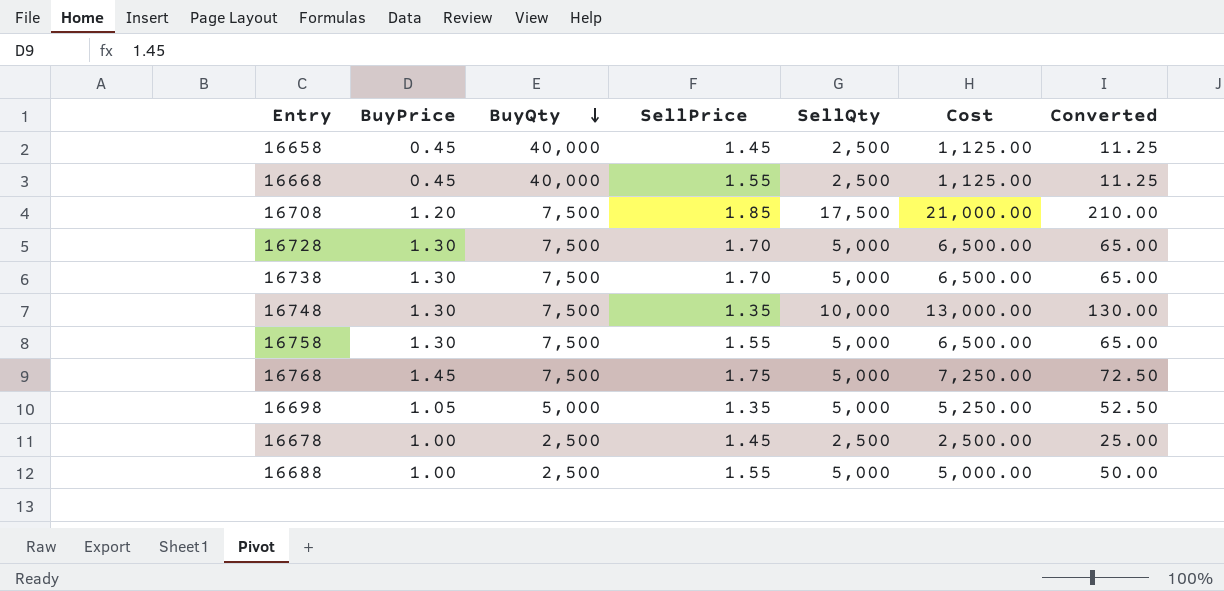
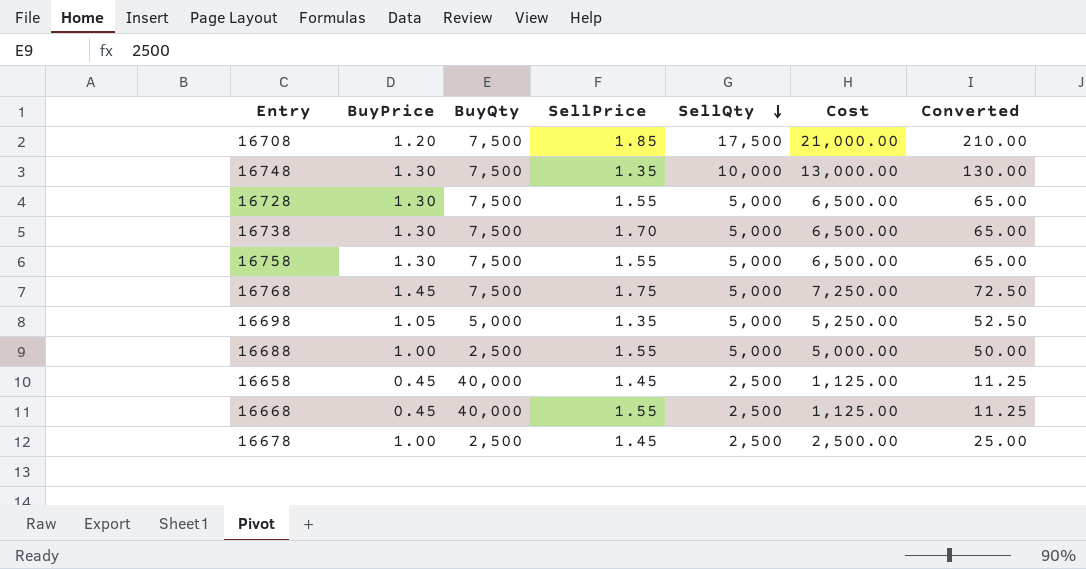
row order: BuyQty descending -> SellQty descending
16728 | SellPrice: 1.70 -> 1.55

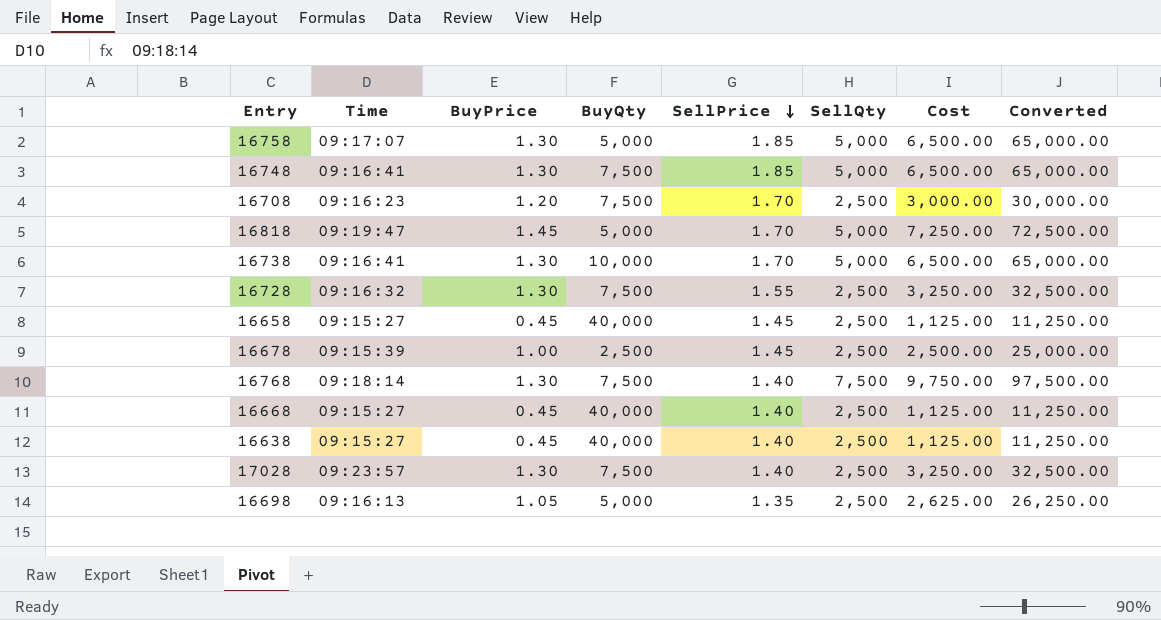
row order: SellQty descending -> SellPrice descending
column Time | position: none -> 2
column Converted | formula: [Cost] * 0.01 -> [Cost] * 10
row 16688: 1.00 | 2,500 | 1.55 | 5,000 | 5,000.00 | 50.00 -> none
16758 | BuyQty: 7,500 -> 5,000
16758 | SellPrice: 1.55 -> 1.85
16748 | SellPrice: 1.35 -> 1.85
16748 | SellQty: 10,000 -> 5,000
16748 | Cost: 13,000.00 -> 6,500.00
16708 | SellPrice: 1.85 -> 1.70
16708 | SellQty: 17,500 -> 2,500
16708 | Cost: 21,000.00 -> 3,000.00
row 16818: none -> 09:19:47 | 1.45 | 5,000 | 1.70 | 5,000 | 7,250.00 | 72,500.00
16738 | BuyQty: 7,500 -> 10,000
16728 | SellQty: 5,000 -> 2,500
16728 | Cost: 6,500.00 -> 3,250.00
16768 | BuyPrice: 1.45 -> 1.30
16768 | SellPrice: 1.75 -> 1.40
16768 | SellQty: 5,000 -> 7,500
16768 | Cost: 7,250.00 -> 9,750.00
16668 | SellPrice: 1.55 -> 1.40
row 16638: none -> 09:15:27 | 0.45 | 40,000 | 1.40 | 2,500 | 1,125.00 | 11,250.00
row 17028: none -> 09:23:57 | 1.30 | 7,500 | 1.40 | 2,500 | 3,250.00 | 32,500.00
16698 | SellQty: 5,000 -> 2,500
16698 | Cost: 5,250.00 -> 2,625.00

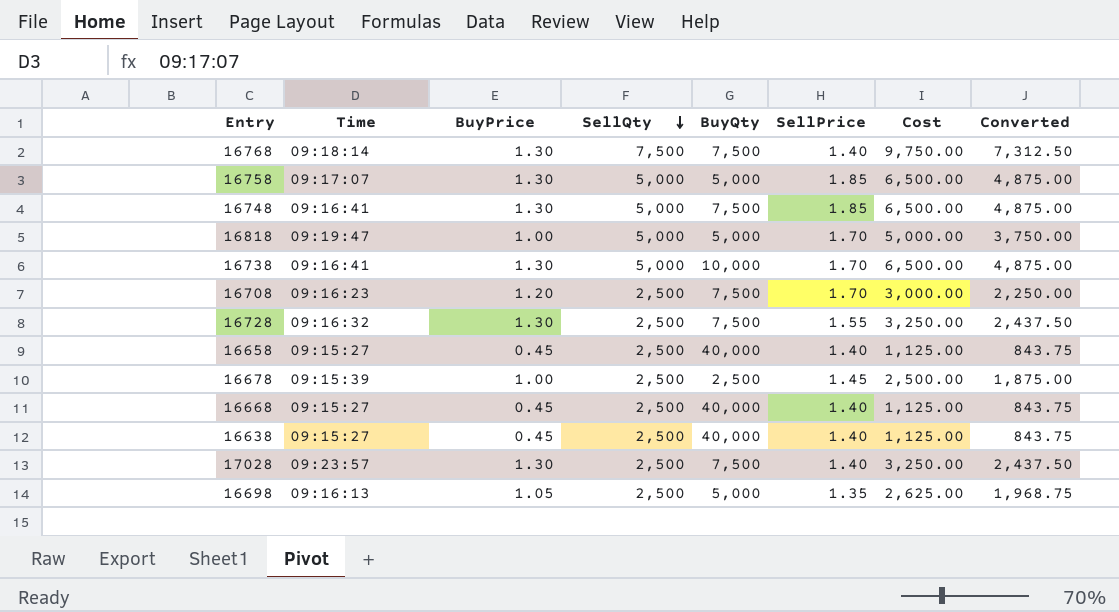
row order: SellPrice descending -> SellQty descending
column SellQty | position: 6 -> 4
column Converted | formula: [Cost] * 10 -> [Cost] * 0.75
16818 | BuyPrice: 1.45 -> 1.00
16818 | Cost: 7,250.00 -> 5,000.00
16658 | SellPrice: 1.45 -> 1.40

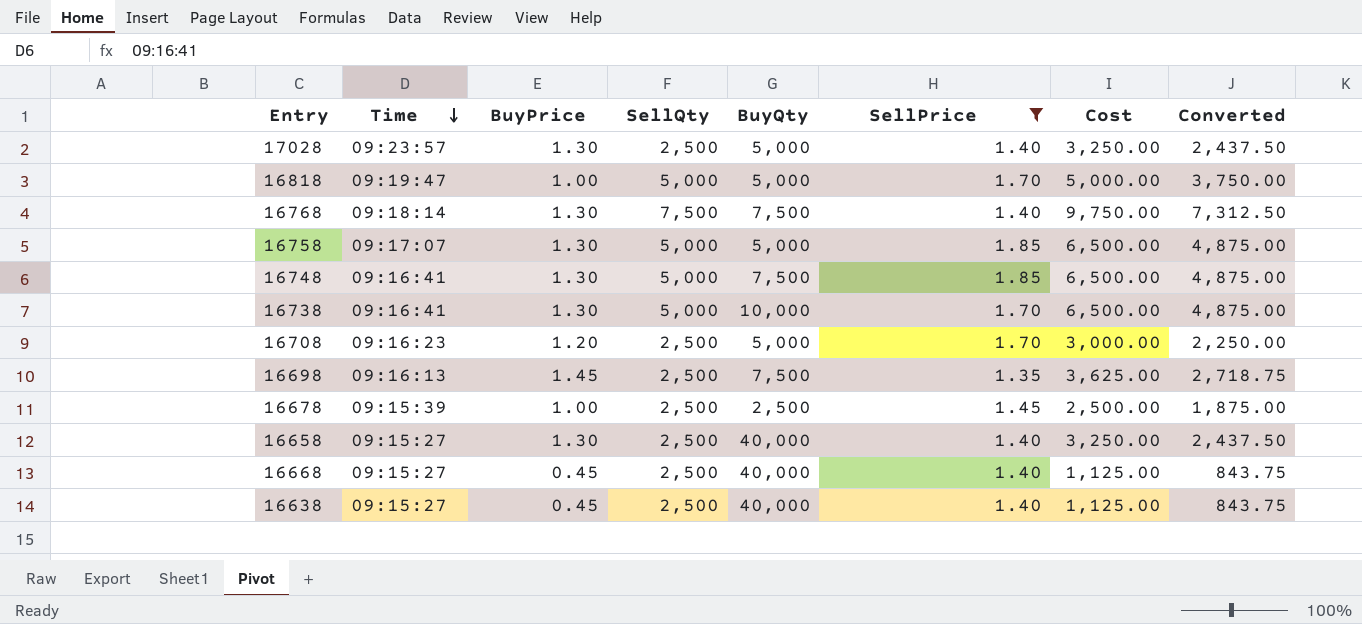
filter: none -> SellPrice != 1.55
row order: SellQty descending -> Time descending
17028 | BuyQty: 7,500 -> 5,000
16708 | BuyQty: 7,500 -> 5,000
16698 | BuyPrice: 1.05 -> 1.45
16698 | BuyQty: 5,000 -> 7,500
16698 | Cost: 2,625.00 -> 3,625.00
16698 | Converted: 1,968.75 -> 2,718.75
16658 | BuyPrice: 0.45 -> 1.30
16658 | Cost: 1,125.00 -> 3,250.00
16658 | Converted: 843.75 -> 2,437.50

